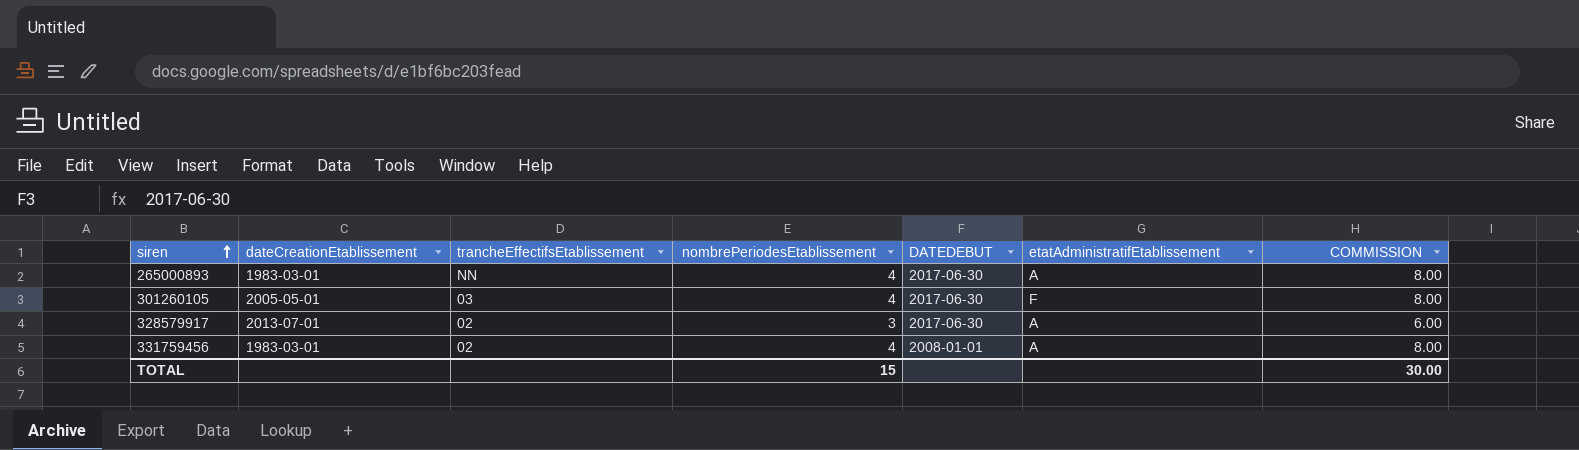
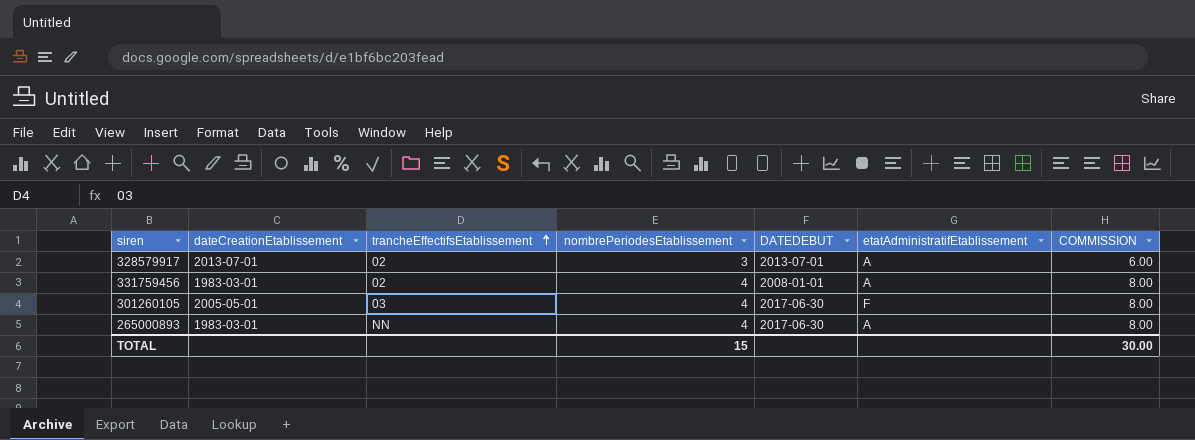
row order: siren ascending -> trancheEffectifsEtablissement ascending
328579917 | DATEDEBUT: 2017-06-30 -> 2013-07-01

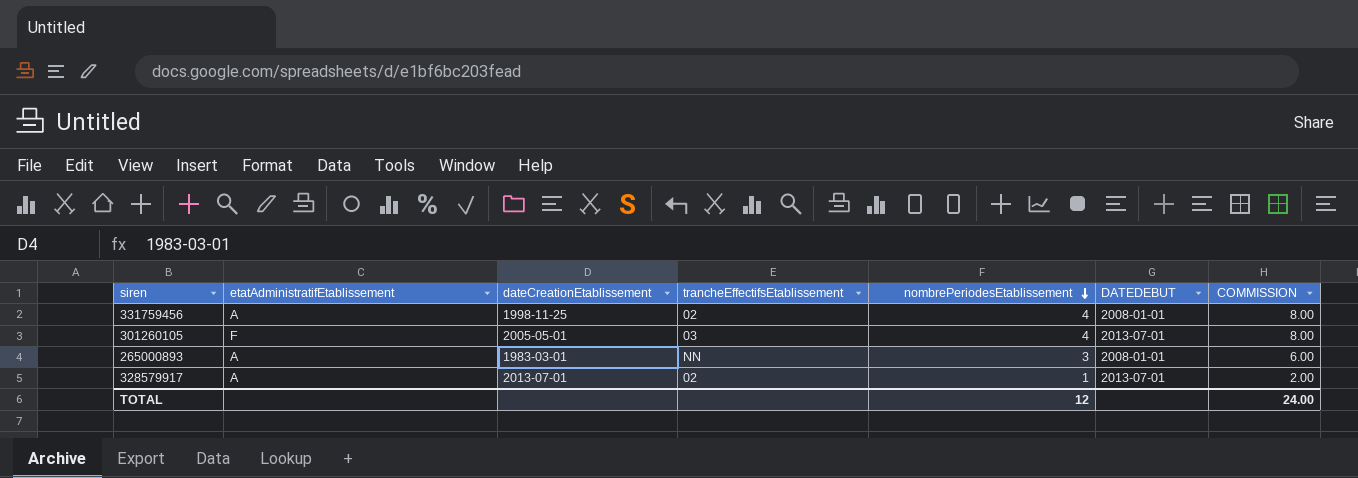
row order: trancheEffectifsEtablissement ascending -> nombrePeriodesEtablissement descending
column etatAdministratifEtablissement | position: 6 -> 2
331759456 | dateCreationEtablissement: 1983-03-01 -> 1998-11-25
301260105 | DATEDEBUT: 2017-06-30 -> 2013-07-01
265000893 | nombrePeriodesEtablissement: 4 -> 3
265000893 | DATEDEBUT: 2017-06-30 -> 2008-01-01
265000893 | COMMISSION: 8.00 -> 6.00
328579917 | nombrePeriodesEtablissement: 3 -> 1
328579917 | COMMISSION: 6.00 -> 2.00
TOTAL | nombrePeriodesEtablissement: 15 -> 12
TOTAL | COMMISSION: 30.00 -> 24.00

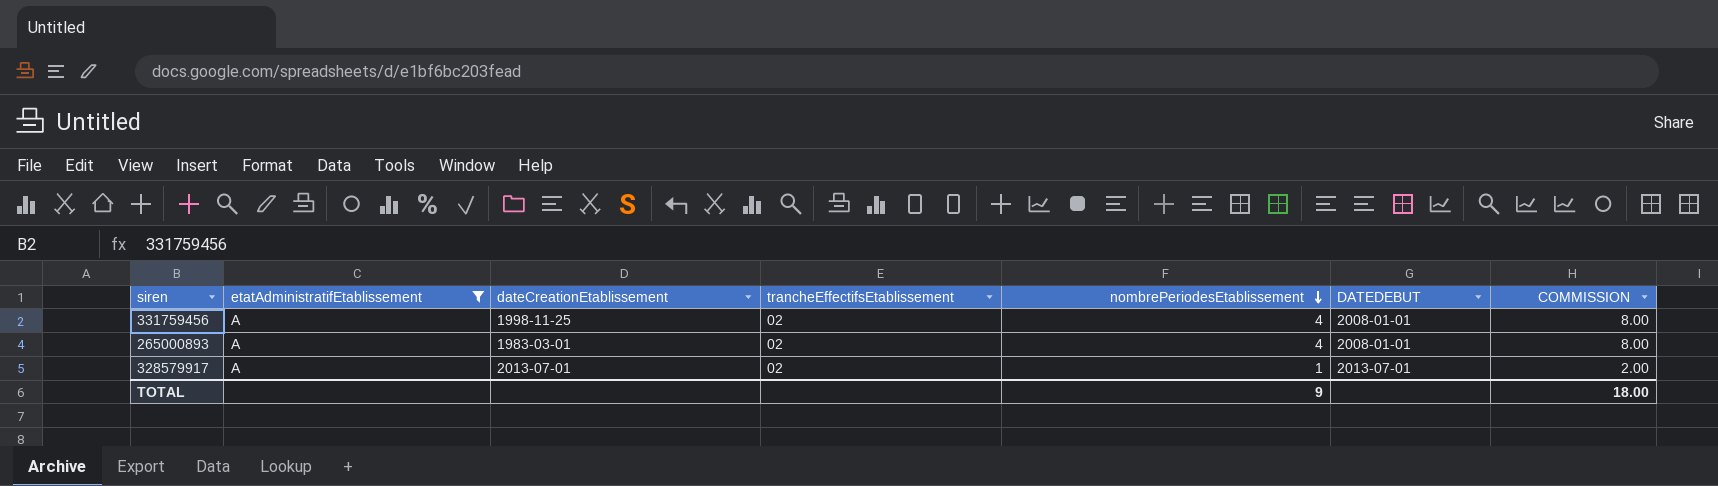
filter: none -> etatAdministratifEtablissement = A
265000893 | trancheEffectifsEtablissement: NN -> 02
265000893 | nombrePeriodesEtablissement: 3 -> 4
265000893 | COMMISSION: 6.00 -> 8.00
TOTAL | nombrePeriodesEtablissement: 12 -> 9
TOTAL | COMMISSION: 24.00 -> 18.00

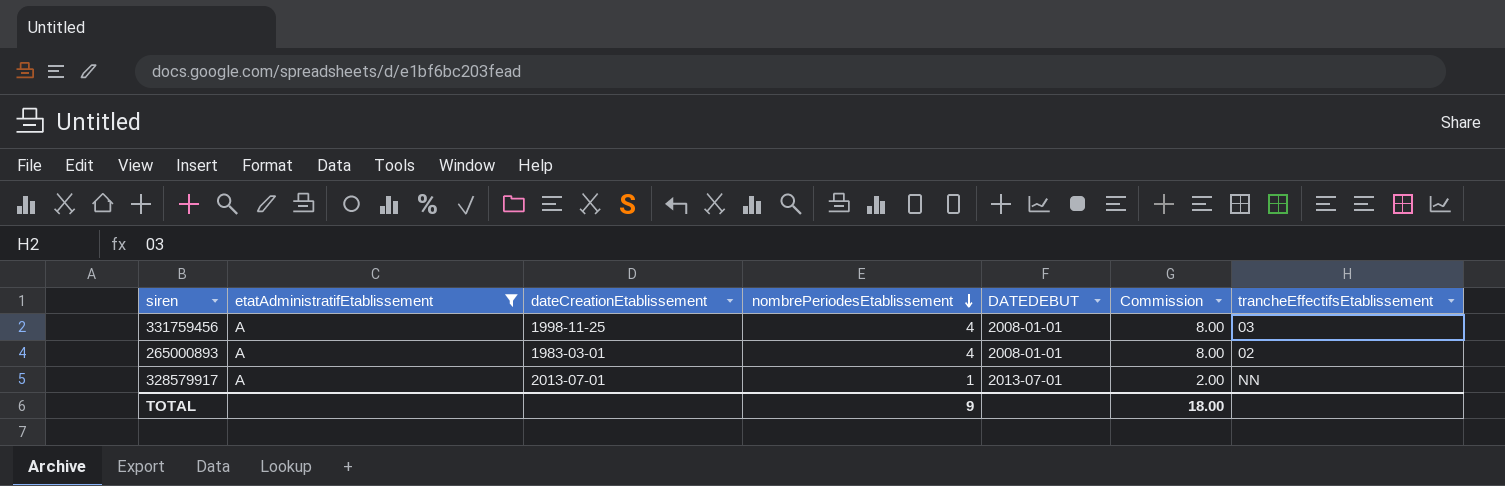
column name: COMMISSION -> Commission
column trancheEffectifsEtablissement | position: 4 -> 7
331759456 | trancheEffectifsEtablissement: 02 -> 03
328579917 | trancheEffectifsEtablissement: 02 -> NN

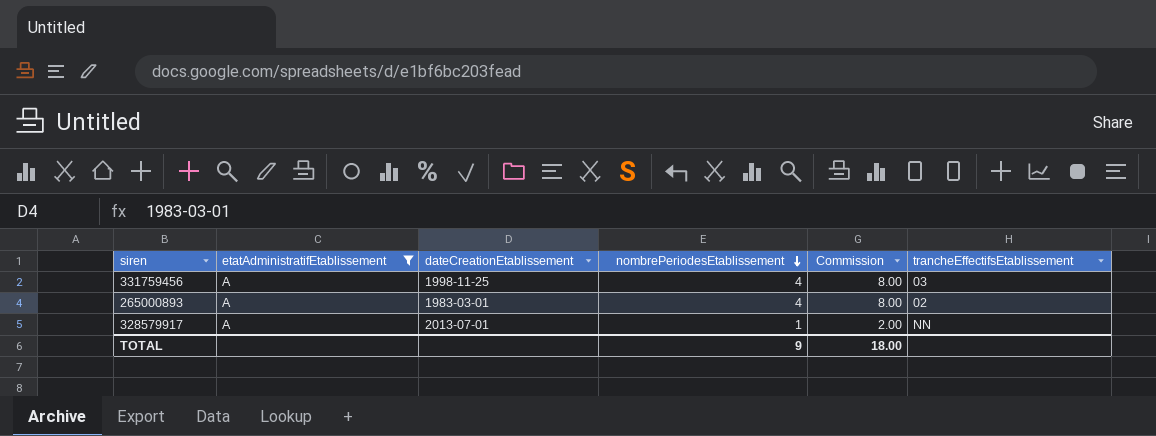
column DATEDEBUT | position: 5 -> none

